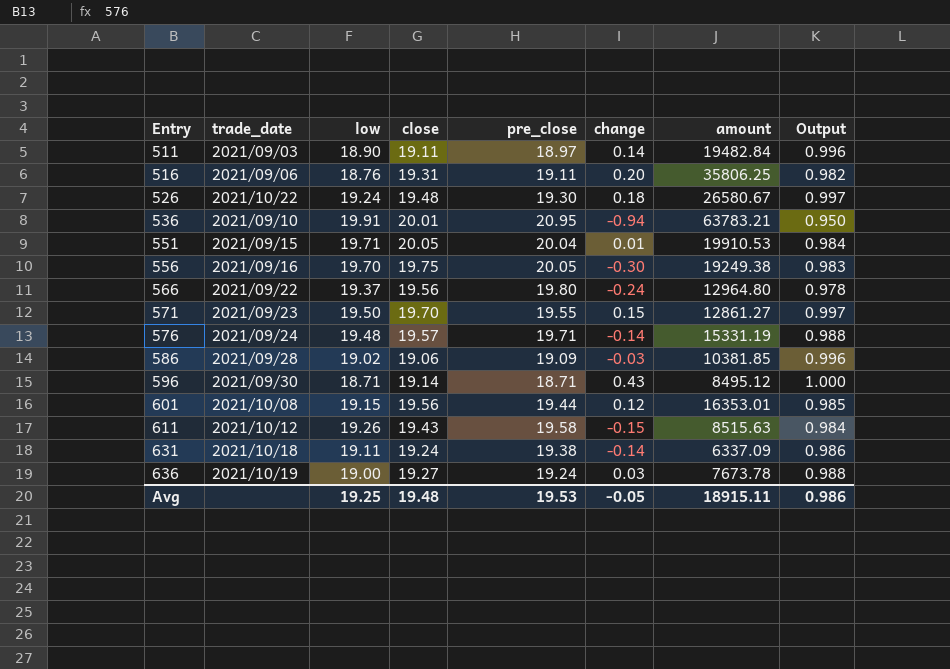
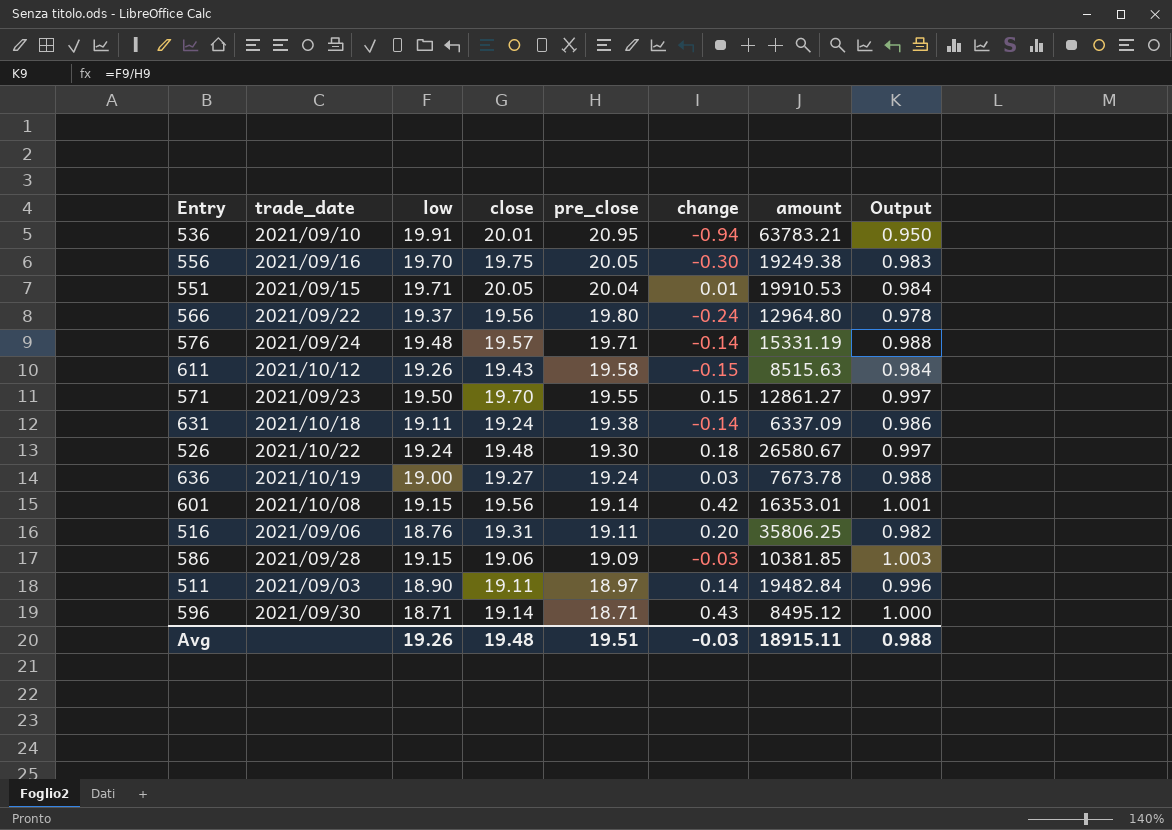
row order: Entry ascending -> pre_close descending
601 | pre_close: 19.44 -> 19.14
601 | change: 0.12 -> 0.42
601 | Output: 0.985 -> 1.001
586 | low: 19.02 -> 19.15
586 | Output: 0.996 -> 1.003
Avg | low: 19.25 -> 19.26
Avg | pre_close: 19.53 -> 19.51
Avg | change: -0.05 -> -0.03
Avg | Output: 0.986 -> 0.988

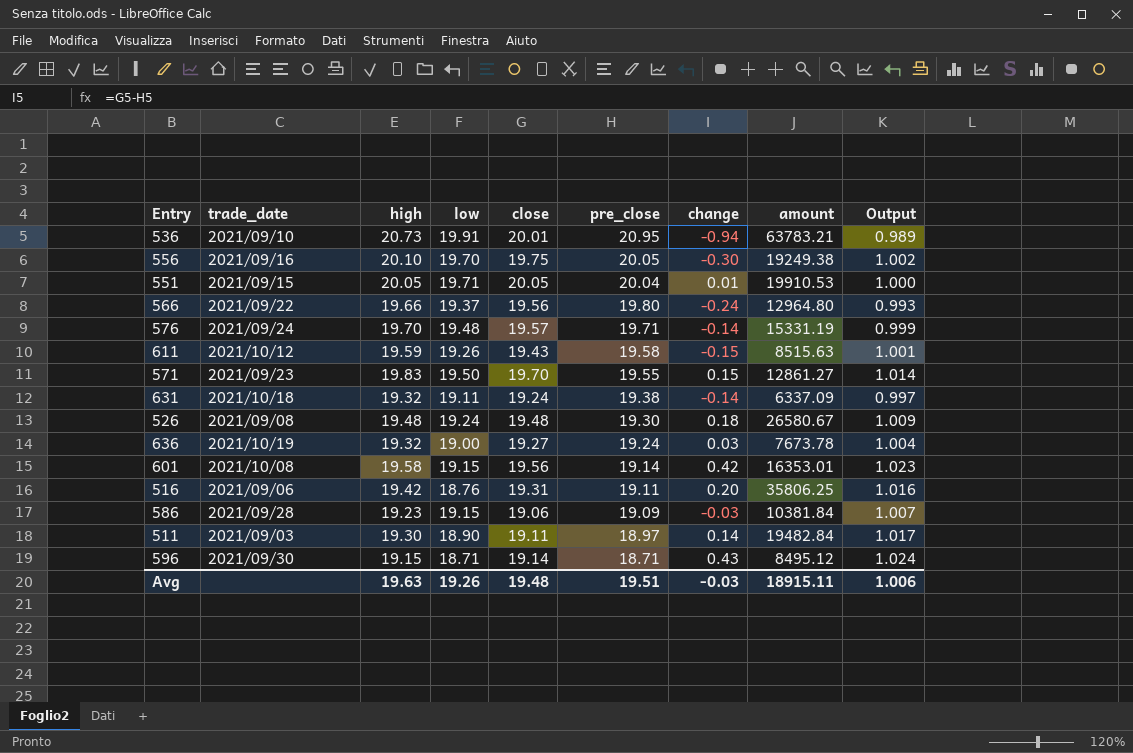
column high | position: none -> 3
column Output | formula: [low] / [pre_close] -> [high] / [pre_close]
526 | trade_date: 2021/10/22 -> 2021/09/08
586 | amount: 10381.85 -> 10381.84
Avg | Output: 0.988 -> 1.006

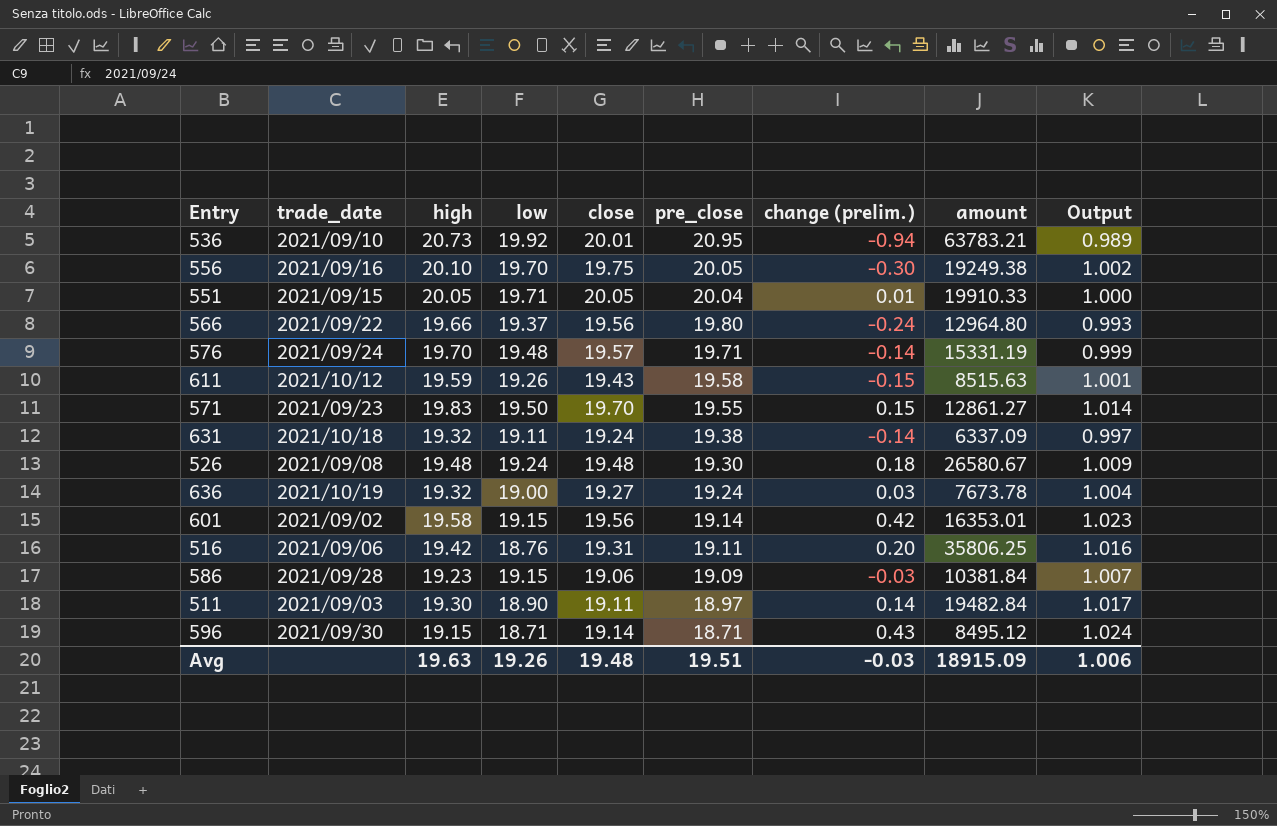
column name: change -> change (prelim.)
536 | low: 19.91 -> 19.92
551 | amount: 19910.53 -> 19910.33
601 | trade_date: 2021/10/08 -> 2021/09/02
Avg | amount: 18915.11 -> 18915.09

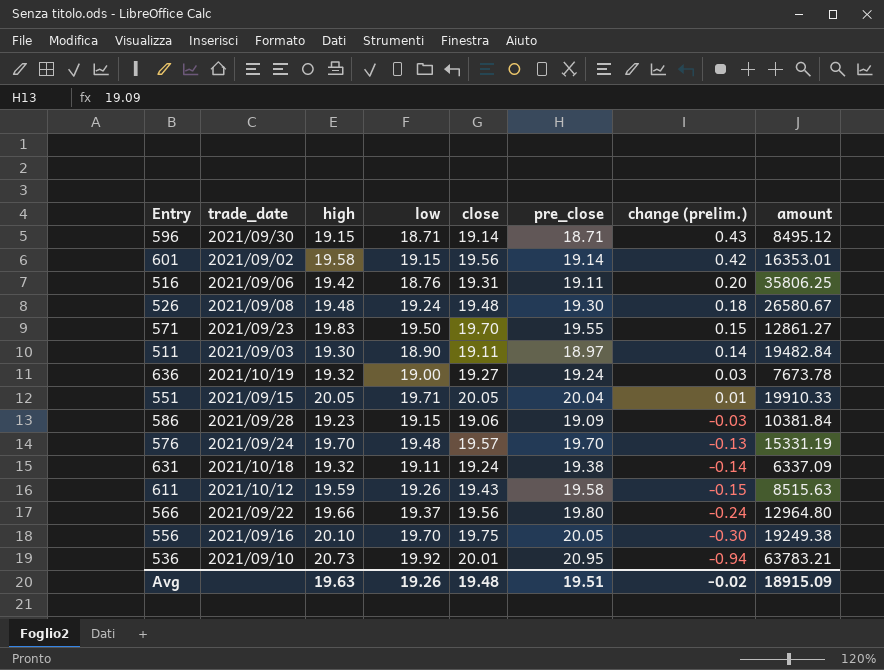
row order: pre_close descending -> change (prelim.) descending
column Output | formula: [high] / [pre_close] -> none
576 | pre_close: 19.71 -> 19.70
576 | change (prelim.): -0.14 -> -0.13
Avg | change (prelim.): -0.03 -> -0.02

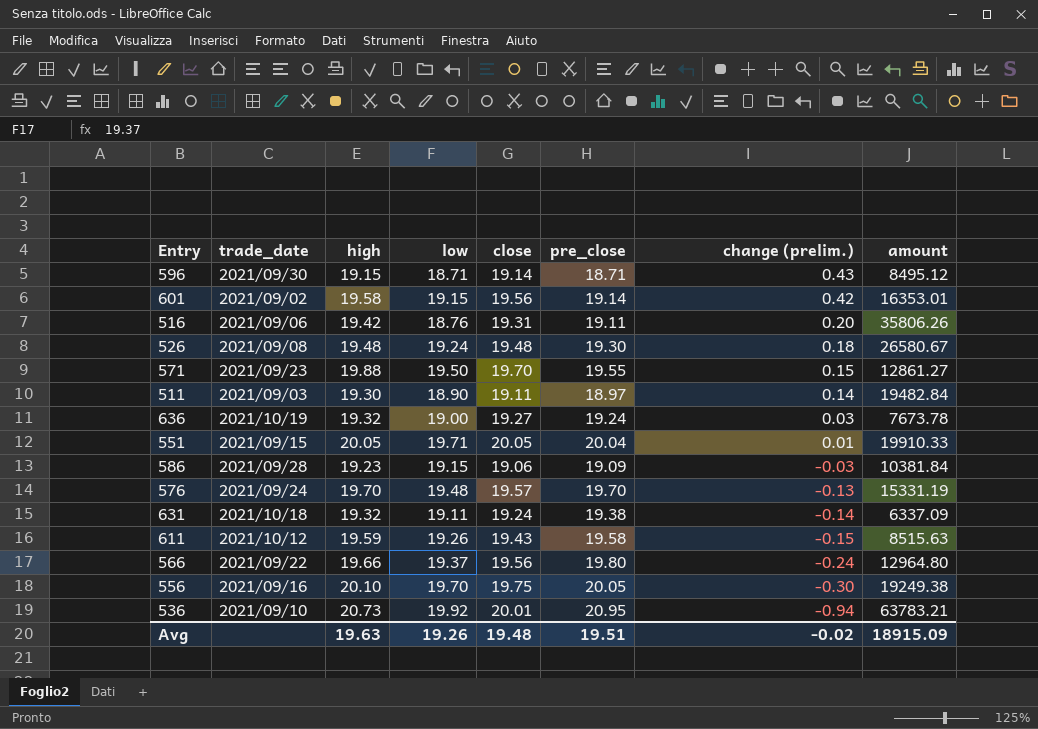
516 | amount: 35806.25 -> 35806.26
571 | high: 19.83 -> 19.88

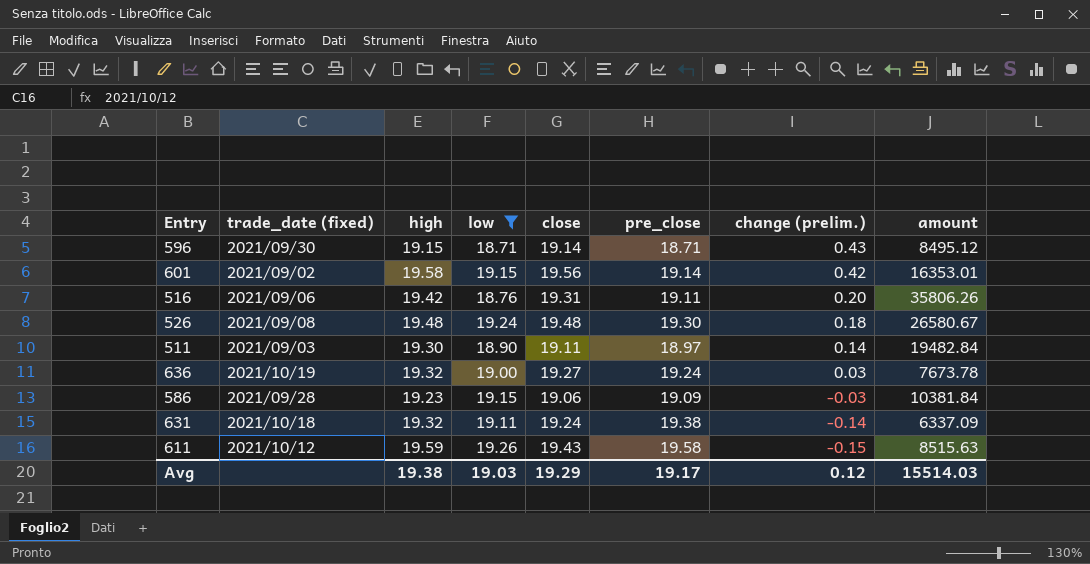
filter: none -> low <= 19.26
column name: trade_date -> trade_date (fixed)
Avg | high: 19.63 -> 19.38
Avg | low: 19.26 -> 19.03
Avg | close: 19.48 -> 19.29
Avg | pre_close: 19.51 -> 19.17
Avg | change (prelim.): -0.02 -> 0.12
Avg | amount: 18915.09 -> 15514.03

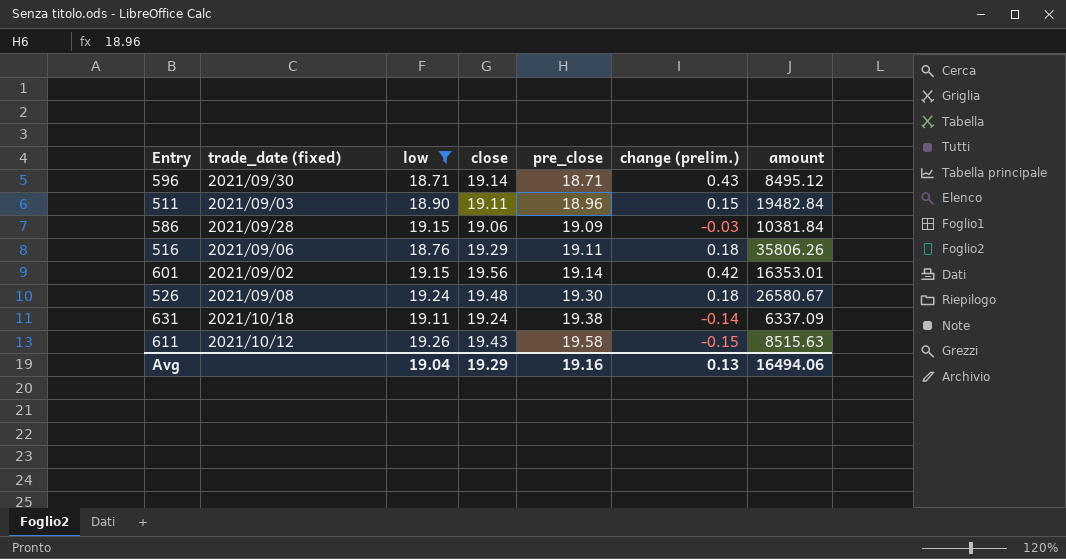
row order: change (prelim.) descending -> pre_close ascending
column high | position: 3 -> none
row 636: 2021/10/19 | 19.32 | 19.00 | 19.27 | 19.24 | 0.03 | 7673.78 -> none
511 | pre_close: 18.97 -> 18.96
511 | change (prelim.): 0.14 -> 0.15
516 | close: 19.31 -> 19.29
516 | change (prelim.): 0.20 -> 0.18
Avg | low: 19.03 -> 19.04
Avg | pre_close: 19.17 -> 19.16
Avg | change (prelim.): 0.12 -> 0.13
Avg | amount: 15514.03 -> 16494.06

